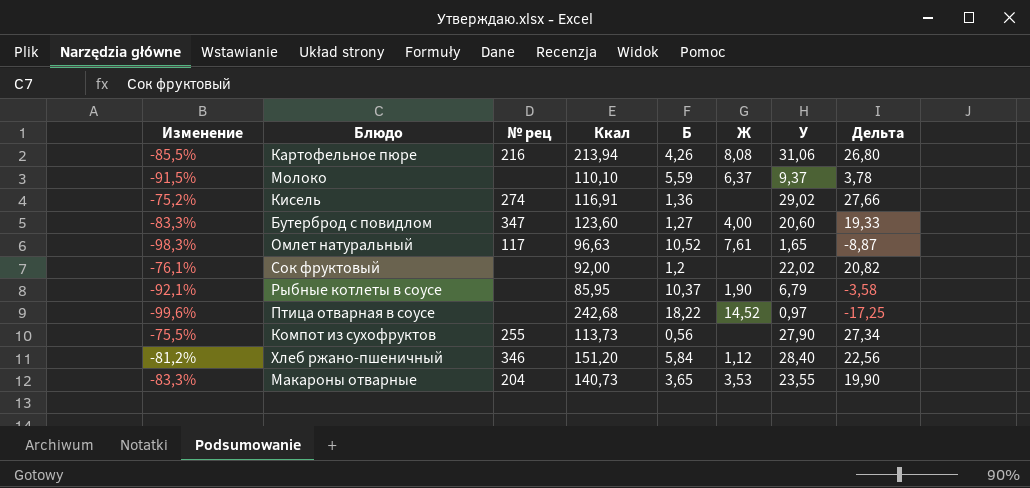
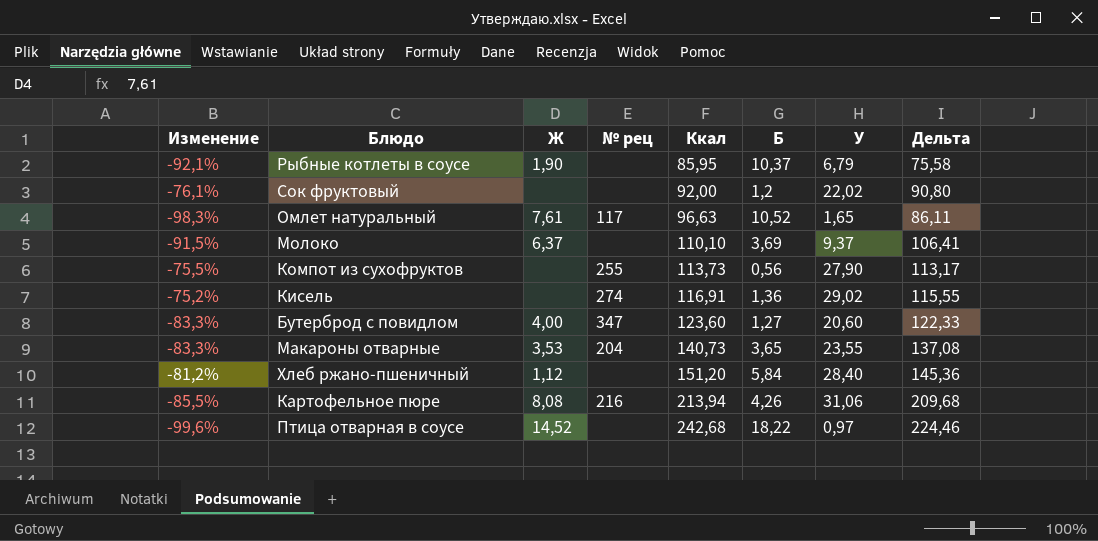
row order: none -> Ккал ascending
column Ж | position: 6 -> 3
column Дельта | formula: [У] - [Б] -> [Ккал] - [Б]
Молоко | Б: 5,59 -> 3,69
Хлеб ржано-пшеничный | № рец: 346 -> none

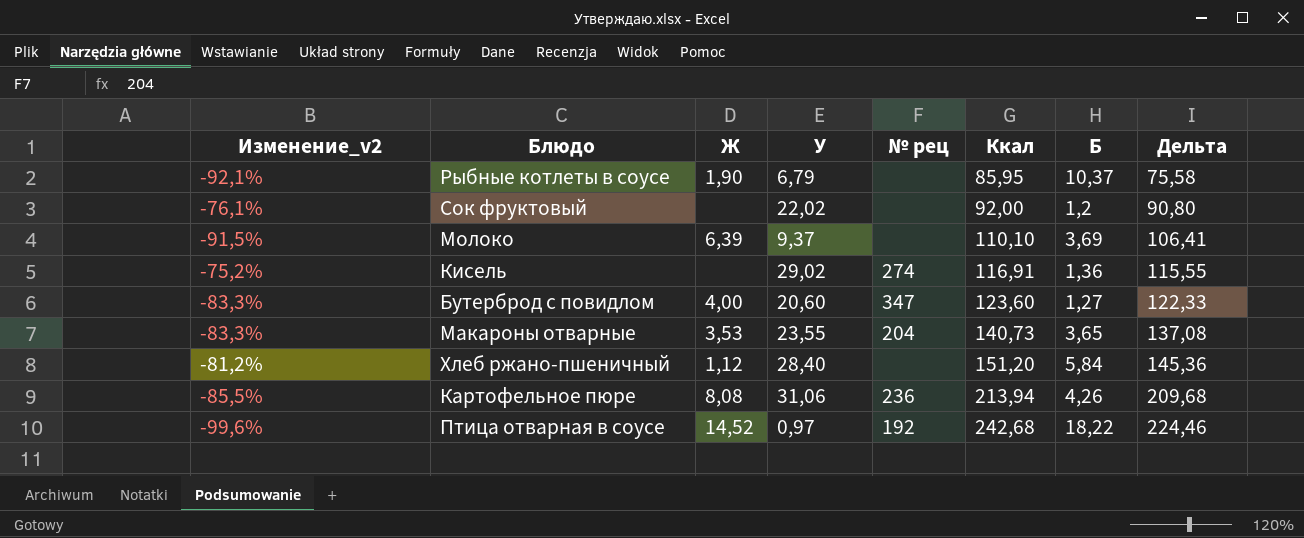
column name: Изменение -> Изменение_v2
column У | position: 7 -> 4
row Омлет натуральный: -98,3% | 7,61 | 117 | 96,63 | 10,52 | 1,65 | 86,11 -> none
row Компот из сухофруктов: -75,5% | none | 255 | 113,73 | 0,56 | 27,90 | 113,17 -> none
Молоко | Ж: 6,37 -> 6,39
Картофельное пюре | № рец: 216 -> 236
Птица отварная в соусе | № рец: none -> 192

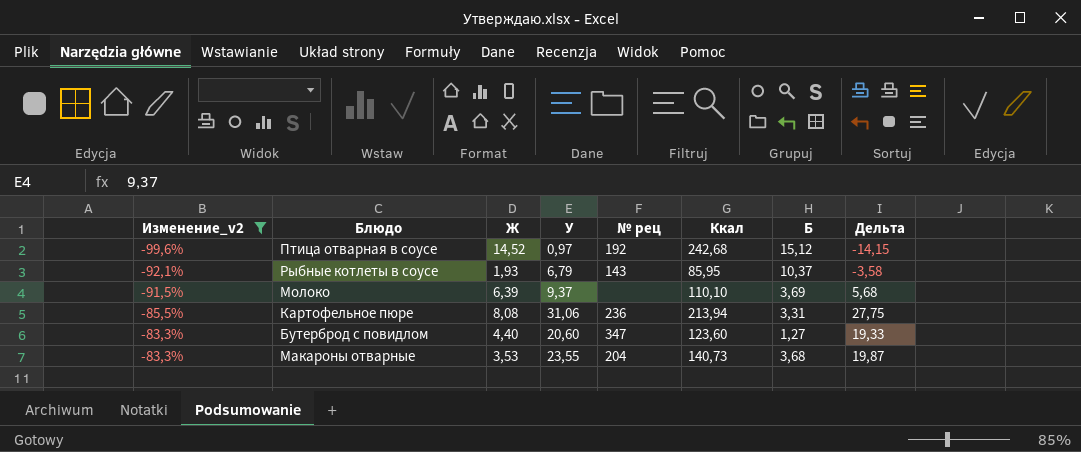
filter: none -> Изменение_v2 <= -83,3%
row order: Ккал ascending -> Изменение_v2 ascending
column Дельта | formula: [Ккал] - [Б] -> [У] - [Б]
Птица отварная в соусе | Б: 18,22 -> 15,12
Рыбные котлеты в соусе | Ж: 1,90 -> 1,93
Рыбные котлеты в соусе | № рец: none -> 143
Картофельное пюре | Б: 4,26 -> 3,31
Бутерброд с повидлом | Ж: 4,00 -> 4,40
Макароны отварные | Б: 3,65 -> 3,68

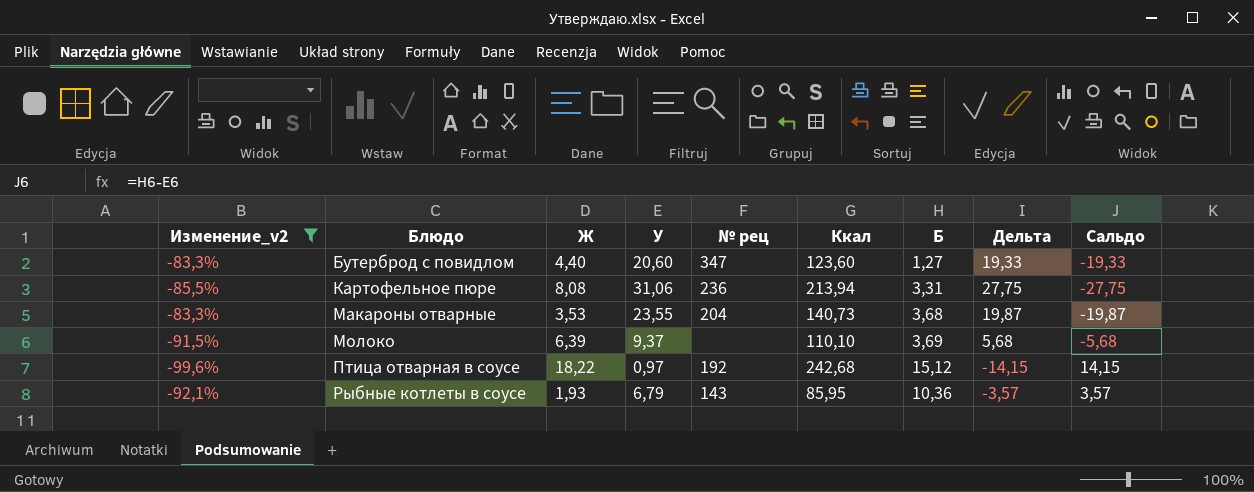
row order: Изменение_v2 ascending -> Блюдо ascending
column Сальдо | formula: none -> [Б] - [У]
Птица отварная в соусе | Ж: 14,52 -> 18,22
Рыбные котлеты в соусе | Б: 10,37 -> 10,36
Рыбные котлеты в соусе | Дельта: -3,58 -> -3,57

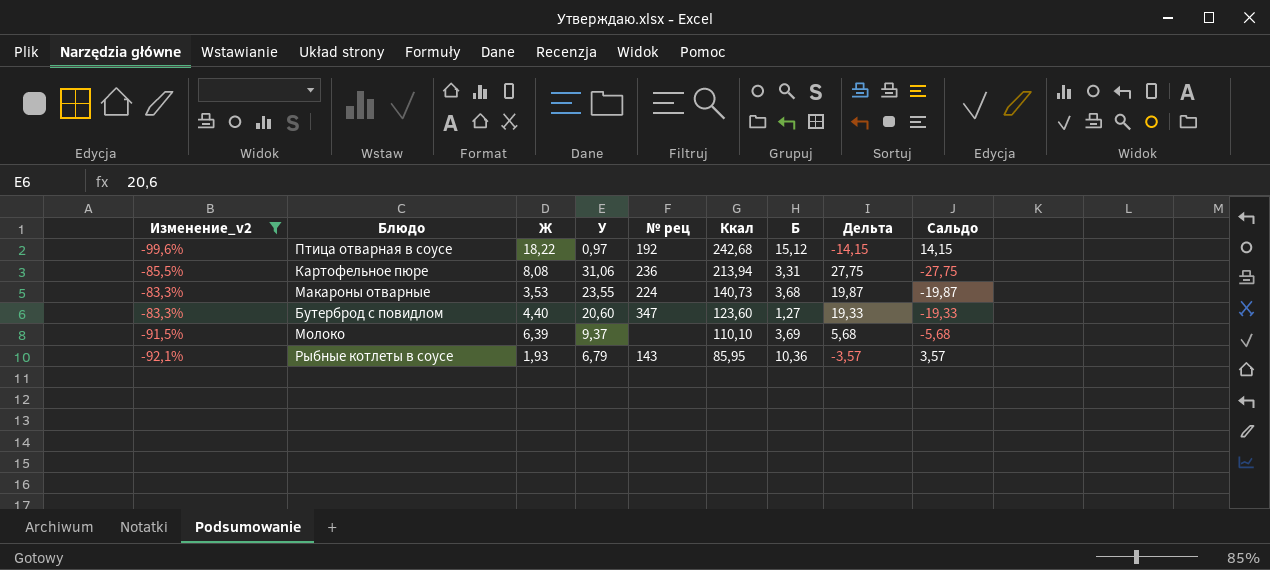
row order: Блюдо ascending -> Ккал descending
Макароны отварные | № рец: 204 -> 224

